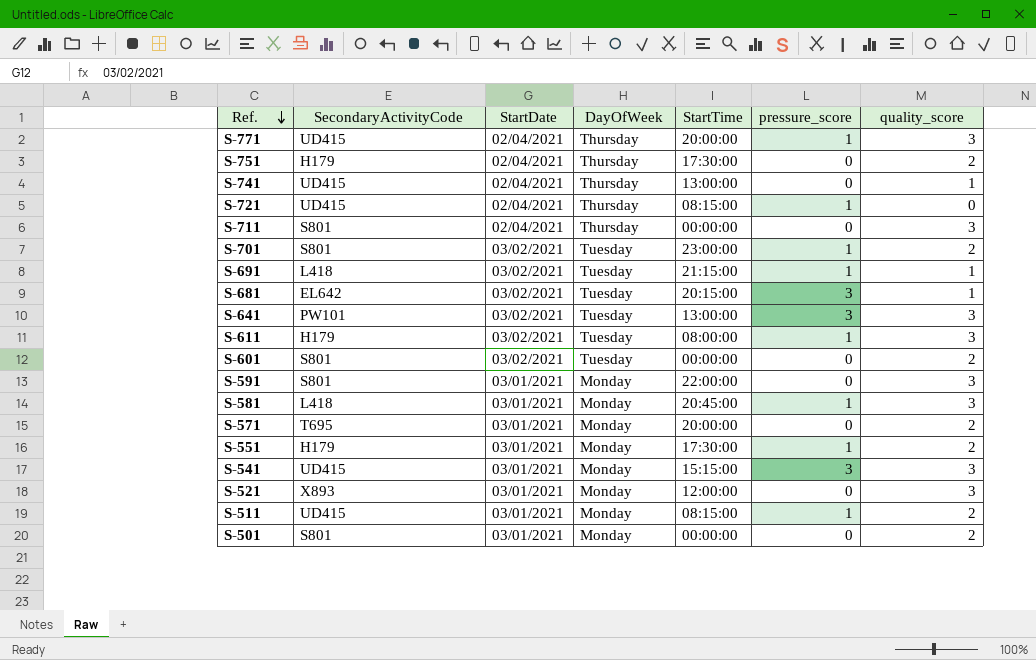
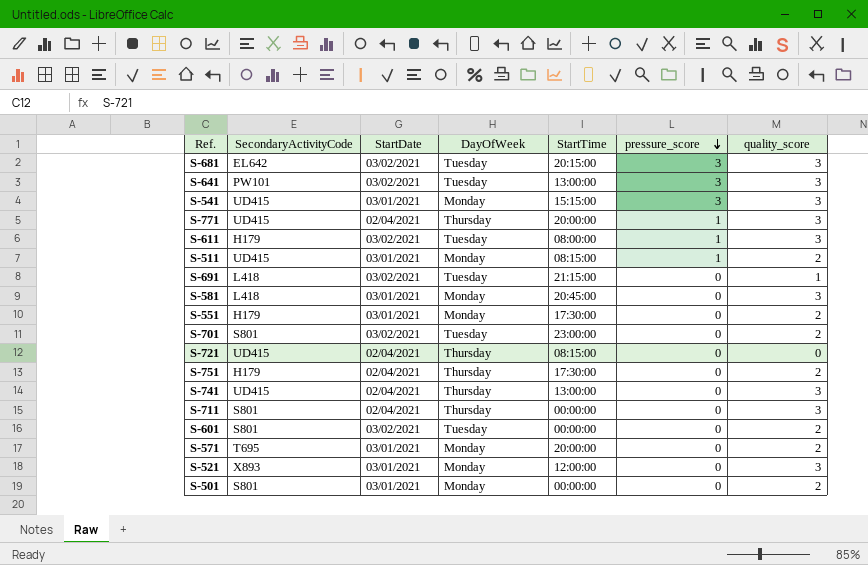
row order: Ref. descending -> pressure_score descending
row S-591: S801 | 03/01/2021 | Monday | 22:00:00 | 0 | 3 -> none
S-681 | quality_score: 1 -> 3
S-691 | pressure_score: 1 -> 0
S-581 | pressure_score: 1 -> 0
S-551 | pressure_score: 1 -> 0
S-701 | pressure_score: 1 -> 0
S-721 | pressure_score: 1 -> 0
S-741 | quality_score: 1 -> 3

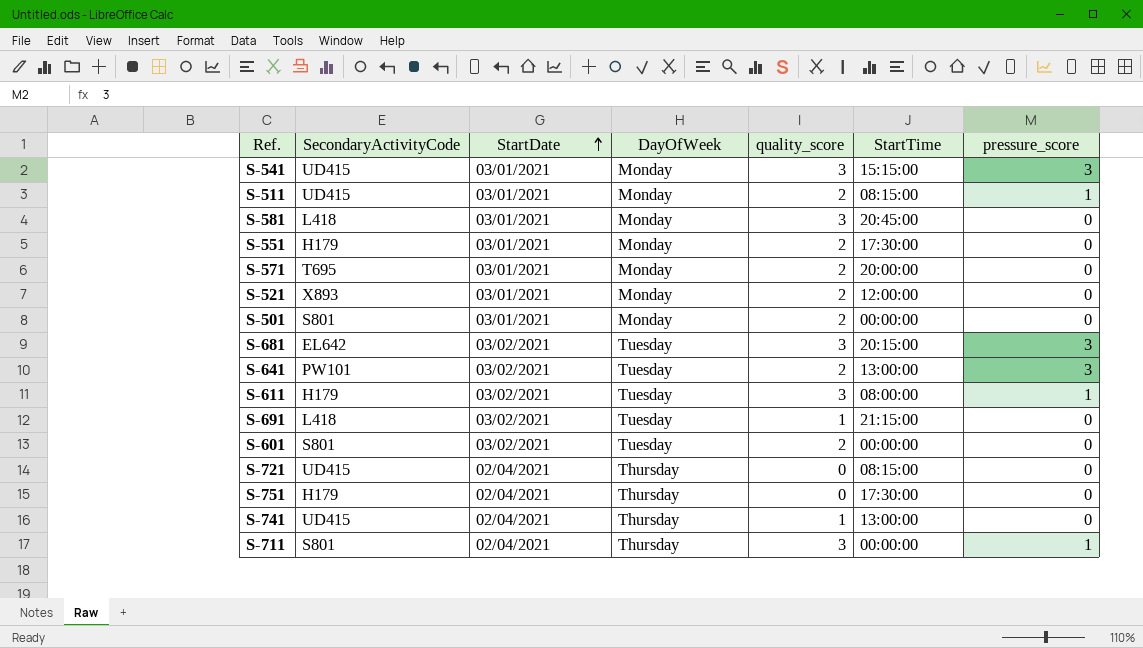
row order: pressure_score descending -> StartDate ascending
column quality_score | position: 7 -> 5
row S-771: UD415 | 02/04/2021 | Thursday | 20:00:00 | 1 | 3 -> none
row S-701: S801 | 03/02/2021 | Tuesday | 23:00:00 | 0 | 2 -> none
S-521 | quality_score: 3 -> 2
S-641 | quality_score: 3 -> 2
S-751 | quality_score: 2 -> 0
S-741 | quality_score: 3 -> 1
S-711 | pressure_score: 0 -> 1

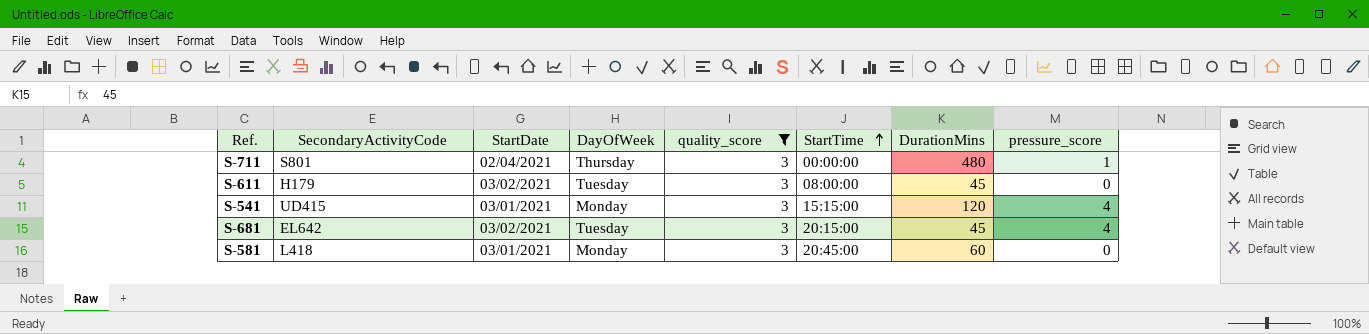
filter: none -> quality_score = 3
row order: StartDate ascending -> StartTime ascending
column DurationMins | position: none -> 7
S-611 | pressure_score: 1 -> 0
S-541 | pressure_score: 3 -> 4
S-681 | pressure_score: 3 -> 4

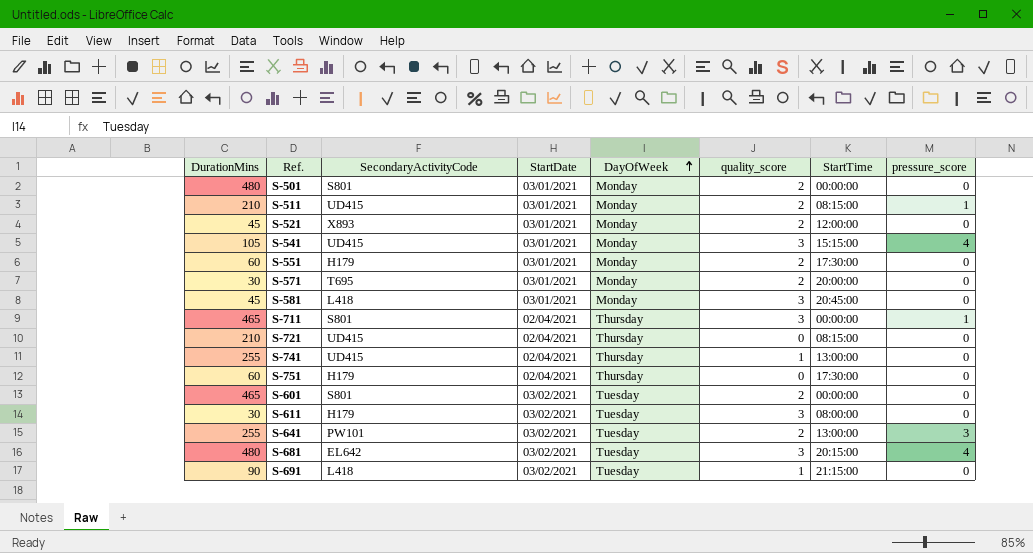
filter: quality_score = 3 -> none
row order: StartTime ascending -> DayOfWeek ascending
column DurationMins | position: 7 -> 1
S-541 | DurationMins: 120 -> 105
S-581 | DurationMins: 60 -> 45
S-711 | DurationMins: 480 -> 465
S-611 | DurationMins: 45 -> 30
S-681 | DurationMins: 45 -> 480

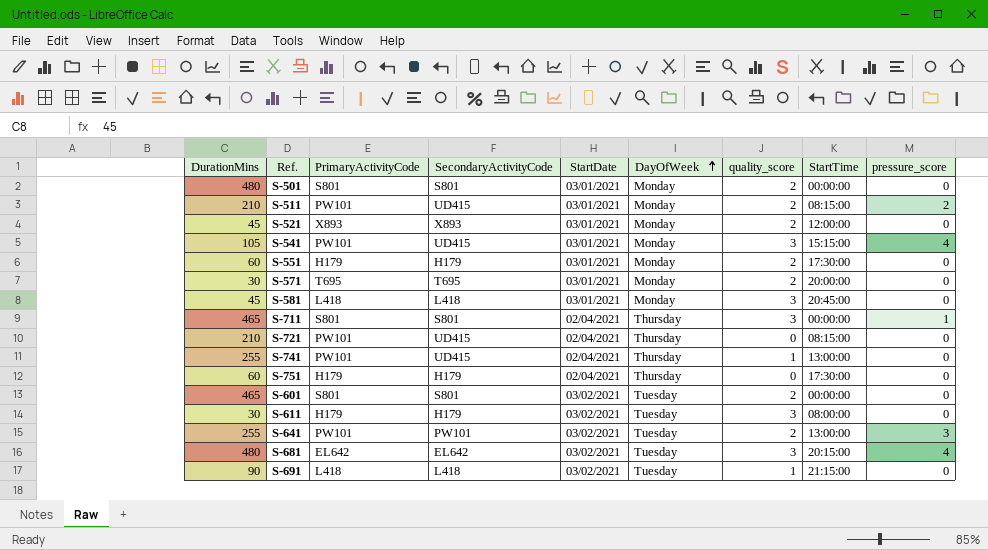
column PrimaryActivityCode | position: none -> 3
S-511 | pressure_score: 1 -> 2

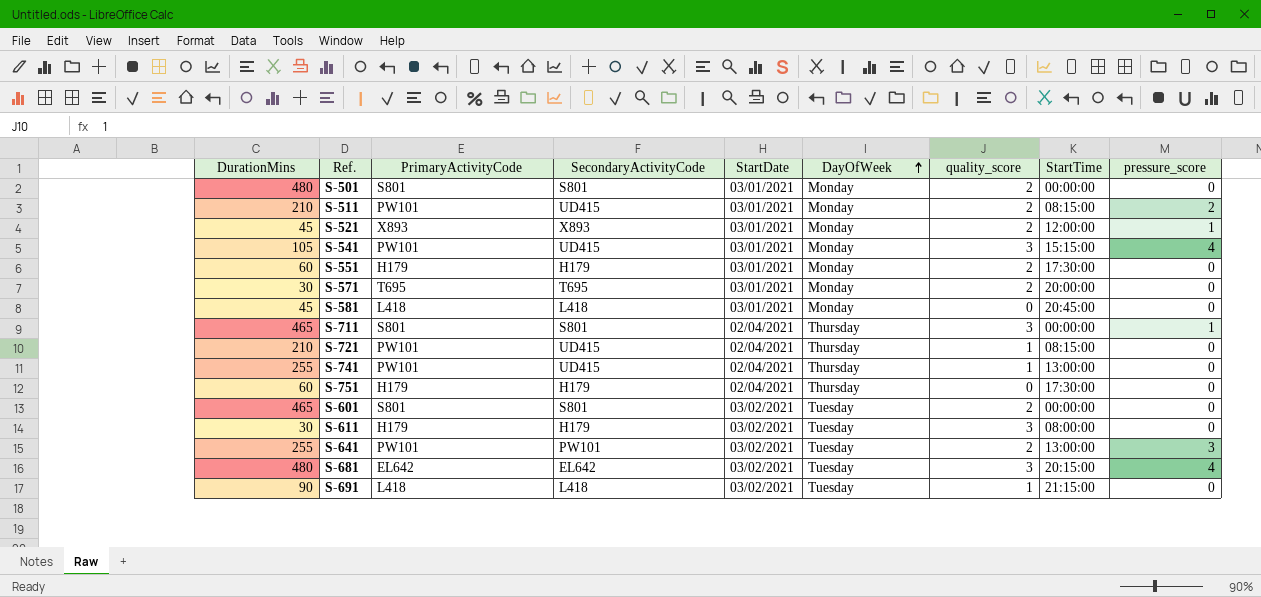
S-521 | pressure_score: 0 -> 1
S-581 | quality_score: 3 -> 0
S-721 | quality_score: 0 -> 1

